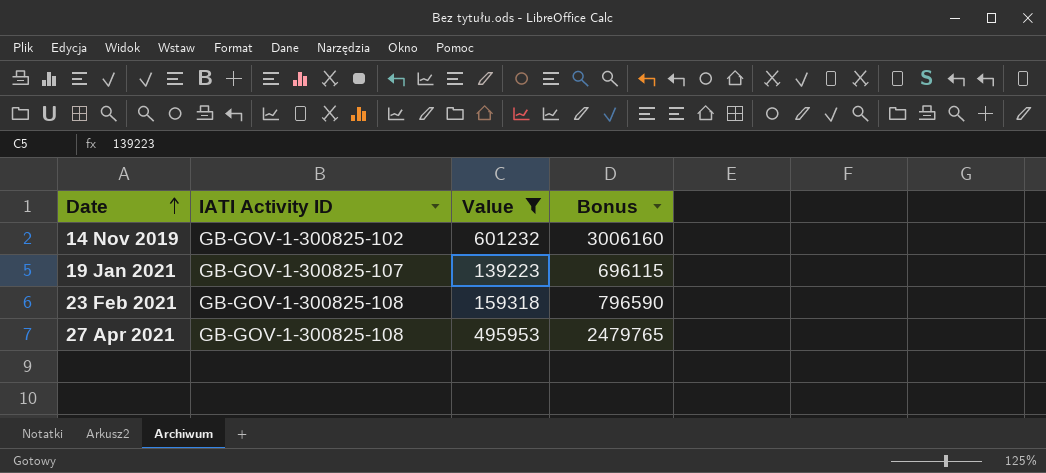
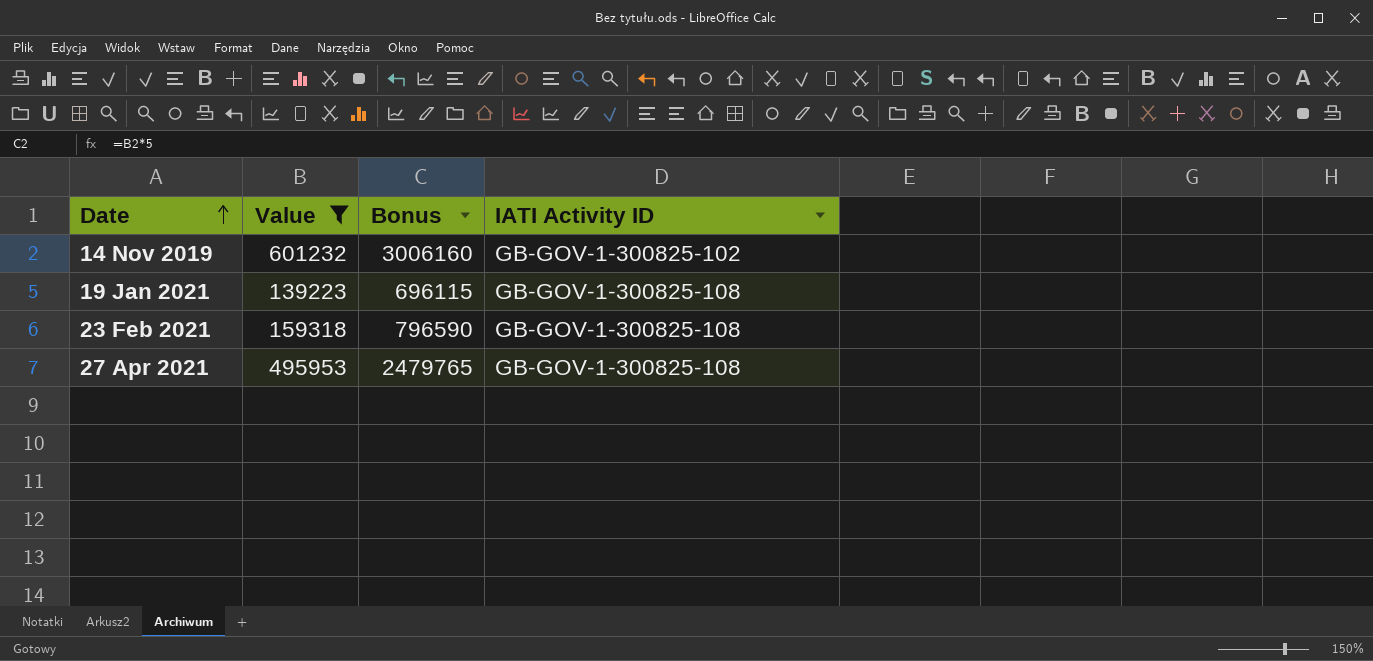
column IATI Activity ID | position: 2 -> 4
19 Jan 2021 | IATI Activity ID: GB-GOV-1-300825-107 -> GB-GOV-1-300825-108

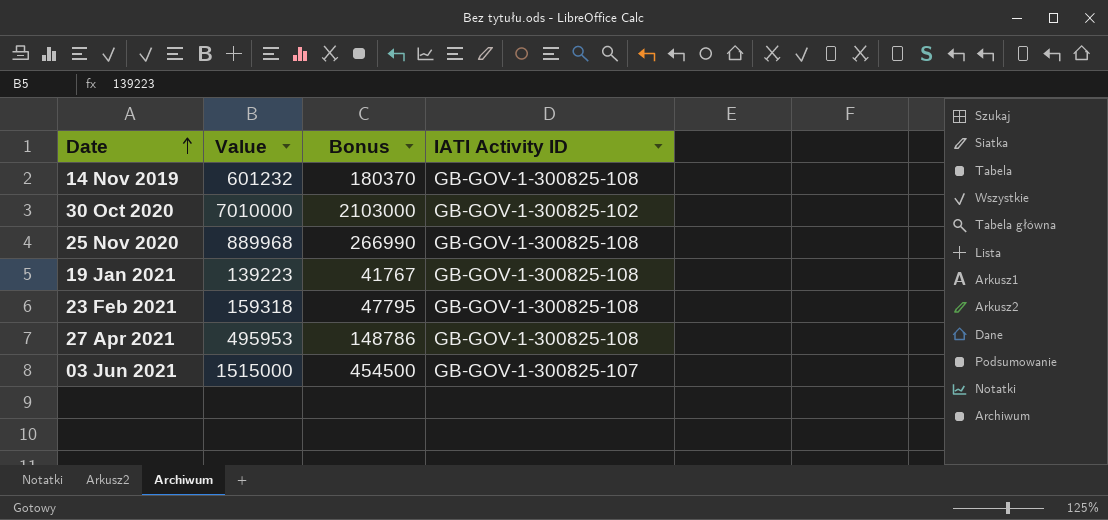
filter: Value <= 601232 -> none
column Bonus | formula: [Value] * 5 -> [Value] * 0.3
14 Nov 2019 | IATI Activity ID: GB-GOV-1-300825-102 -> GB-GOV-1-300825-108

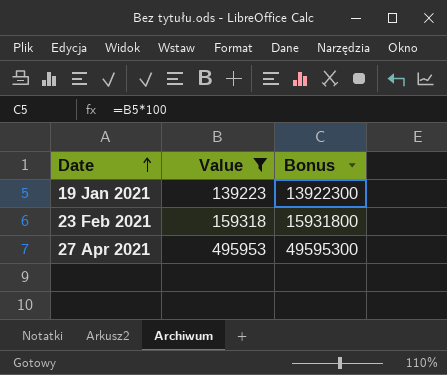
filter: none -> Value <= 495953
column IATI Activity ID | position: 4 -> none
column Bonus | formula: [Value] * 0.3 -> [Value] * 100

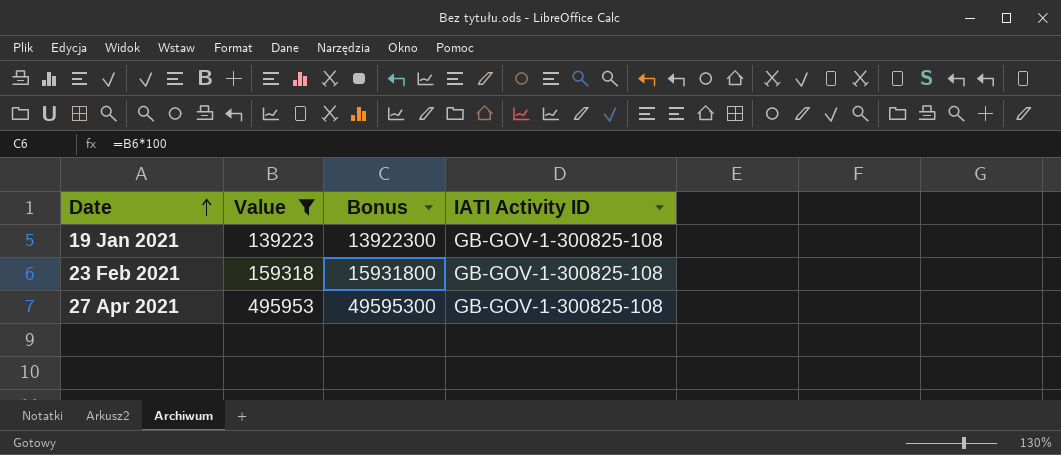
column IATI Activity ID | position: none -> 4

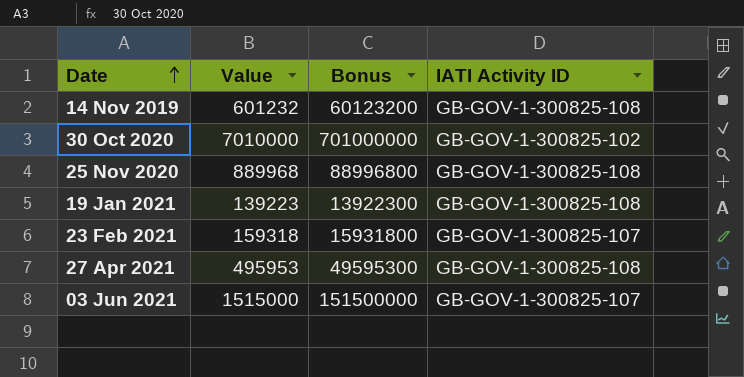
filter: Value <= 495953 -> none
23 Feb 2021 | IATI Activity ID: GB-GOV-1-300825-108 -> GB-GOV-1-300825-107

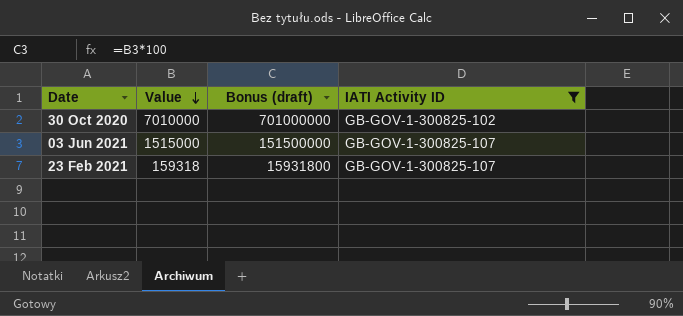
filter: none -> IATI Activity ID != GB-GOV-1-300825-108
row order: Date ascending -> Value descending
column name: Bonus -> Bonus (draft)

